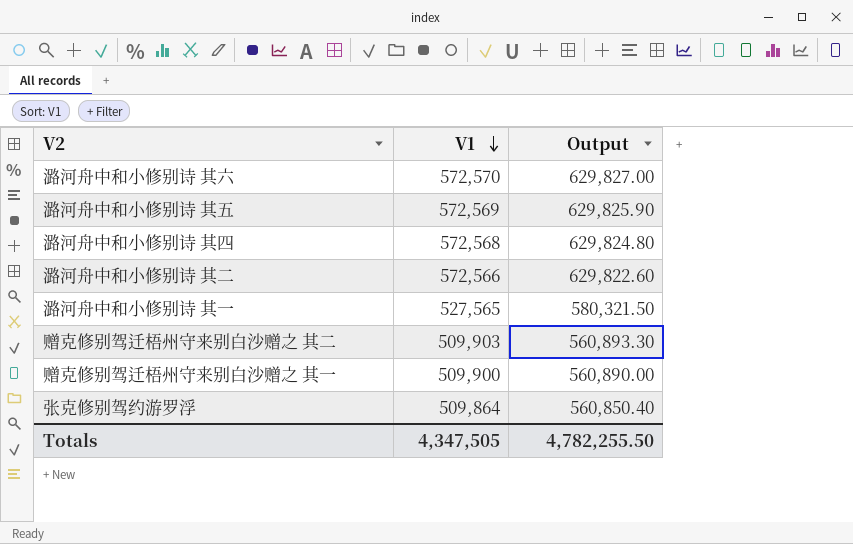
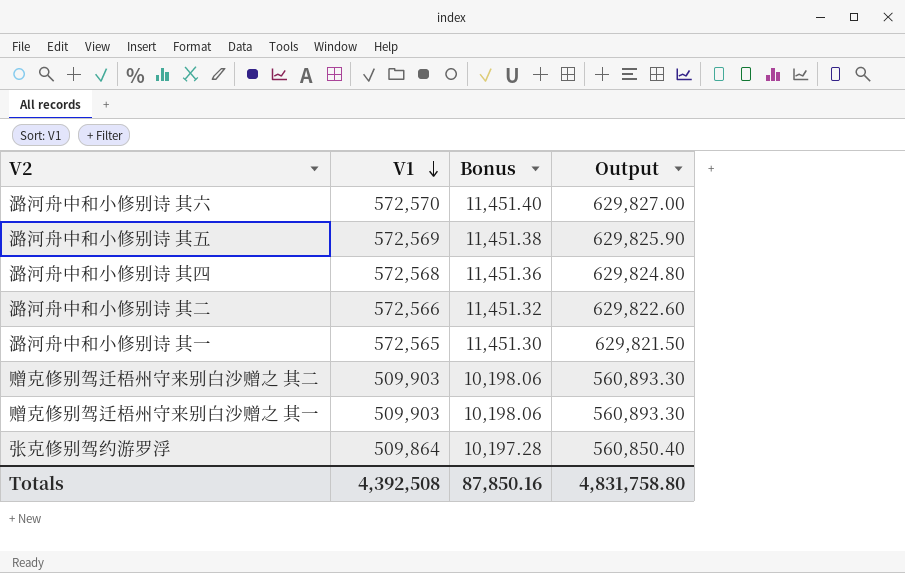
column Bonus | formula: none -> [V1] * 0.02
潞河舟中和小修别诗 其一 | V1: 527,565 -> 572,565
潞河舟中和小修别诗 其一 | Output: 580,321.50 -> 629,821.50
赠克修别驾迁梧州守来别白沙赠之 其一 | V1: 509,900 -> 509,903
赠克修别驾迁梧州守来别白沙赠之 其一 | Output: 560,890.00 -> 560,893.30
Totals | V1: 4,347,505 -> 4,392,508
Totals | Output: 4,782,255.50 -> 4,831,758.80

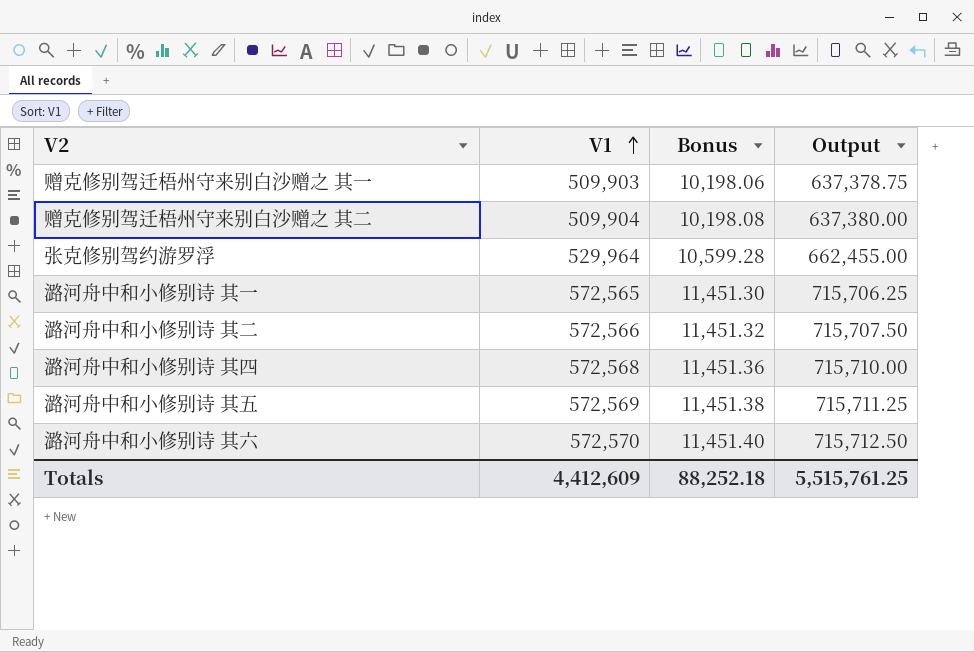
row order: V1 descending -> V1 ascending
column Output | formula: [V1] * 1.1 -> [V1] * 1.25
赠克修别驾迁梧州守来别白沙赠之 其二 | V1: 509,903 -> 509,904
赠克修别驾迁梧州守来别白沙赠之 其二 | Bonus: 10,198.06 -> 10,198.08
张克修别驾约游罗浮 | V1: 509,864 -> 529,964
张克修别驾约游罗浮 | Bonus: 10,197.28 -> 10,599.28
Totals | V1: 4,392,508 -> 4,412,609
Totals | Bonus: 87,850.16 -> 88,252.18
Totals | Output: 4,831,758.80 -> 5,515,761.25

